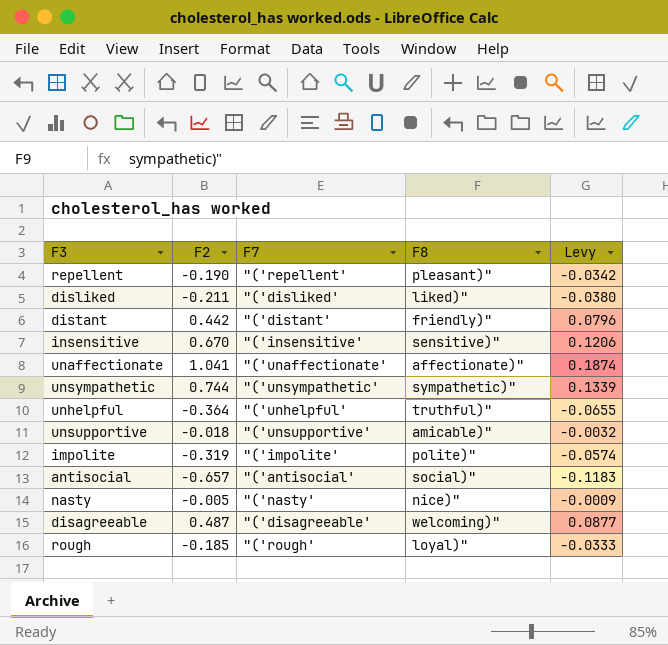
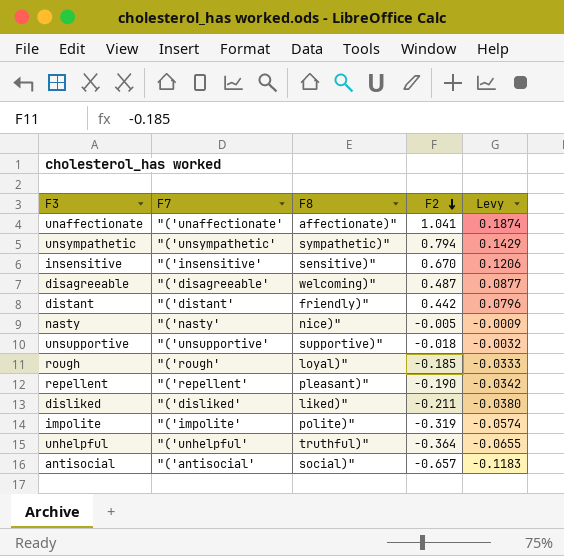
row order: none -> F2 descending
column F2 | position: 2 -> 4
unsympathetic | F2: 0.744 -> 0.794
unsympathetic | Levy: 0.1339 -> 0.1429
unsupportive | F8: amicable)" -> supportive)"

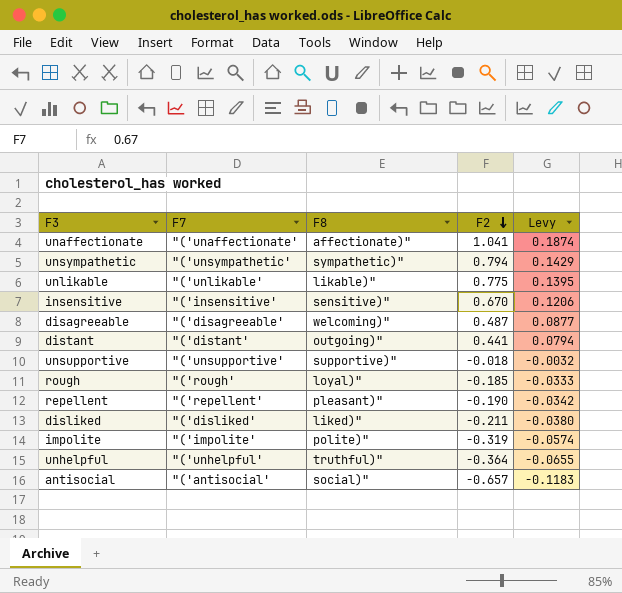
row nasty: "('nasty' | nice)" | -0.005 | -0.0009 -> none
row unlikable: none -> "('unlikable' | likable)" | 0.775 | 0.1395
distant | F8: friendly)" -> outgoing)"
distant | F2: 0.442 -> 0.441
distant | Levy: 0.0796 -> 0.0794

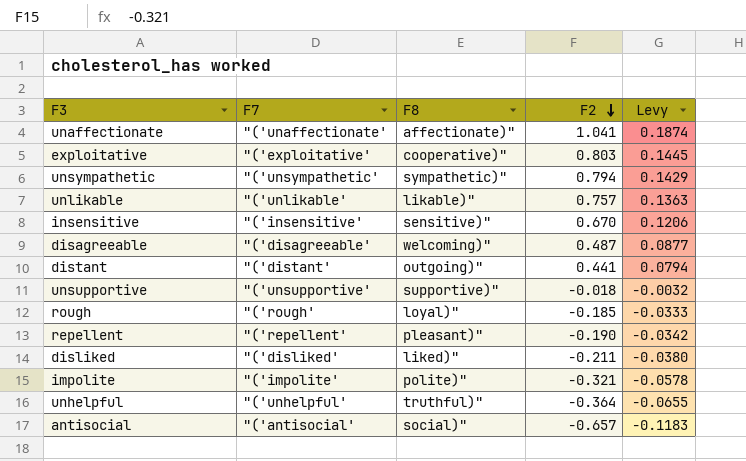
row exploitative: none -> "('exploitative' | cooperative)" | 0.803 | 0.1445
unlikable | F2: 0.775 -> 0.757
unlikable | Levy: 0.1395 -> 0.1363
impolite | F2: -0.319 -> -0.321
impolite | Levy: -0.0574 -> -0.0578

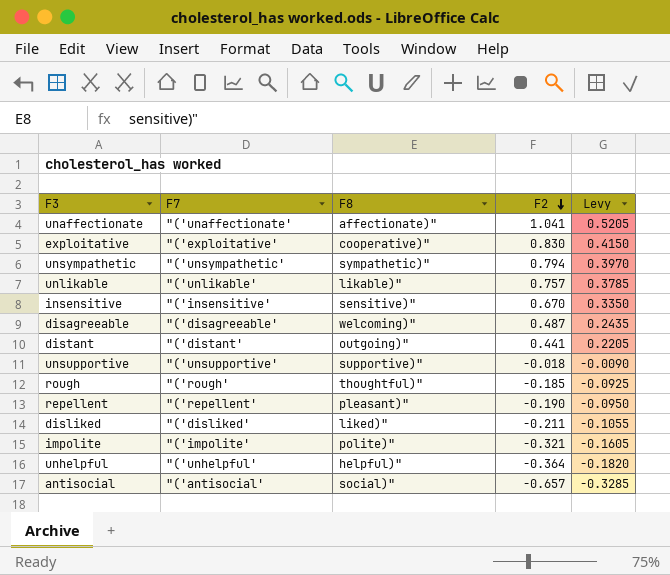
column Levy | formula: [F2] * 0.18 -> [F2] * 0.5
exploitative | F2: 0.803 -> 0.830
rough | F8: loyal)" -> thoughtful)"
unhelpful | F8: truthful)" -> helpful)"

